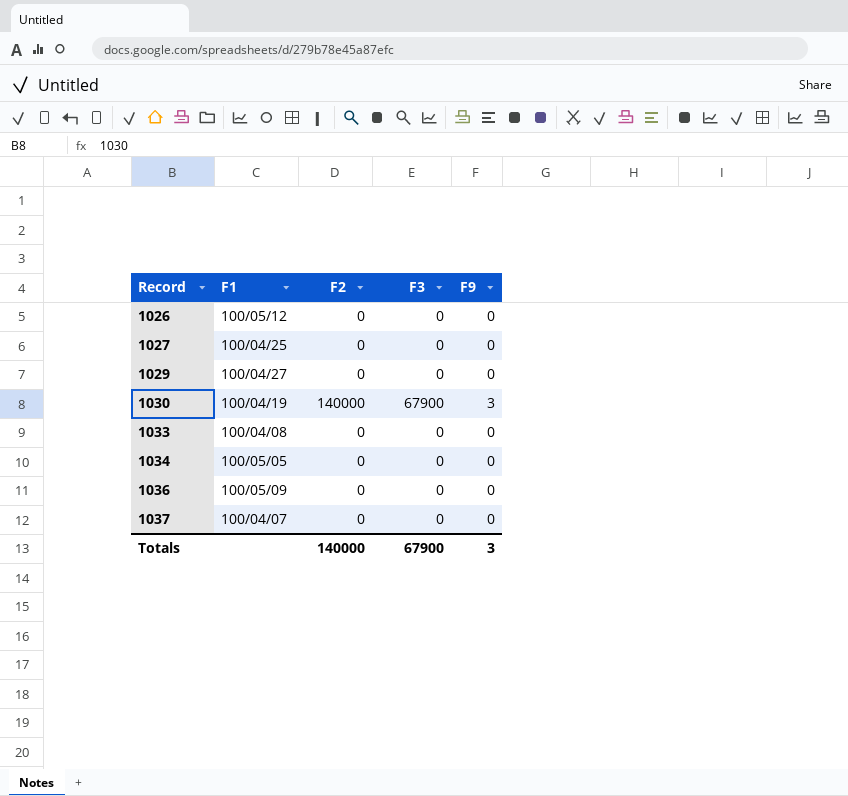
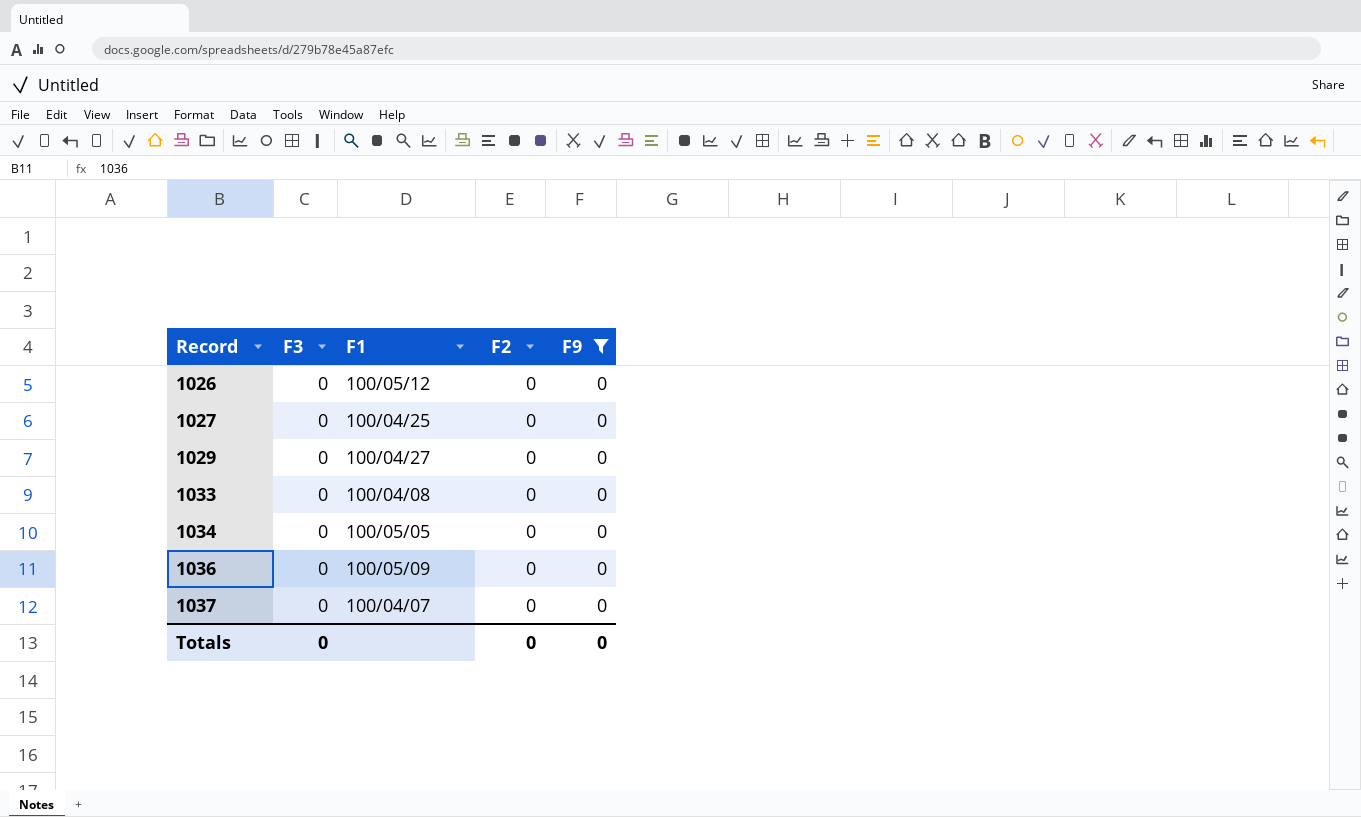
filter: none -> F9 = 0
column F3 | position: 4 -> 2
Totals | F3: 67900 -> 0
Totals | F2: 140000 -> 0
Totals | F9: 3 -> 0

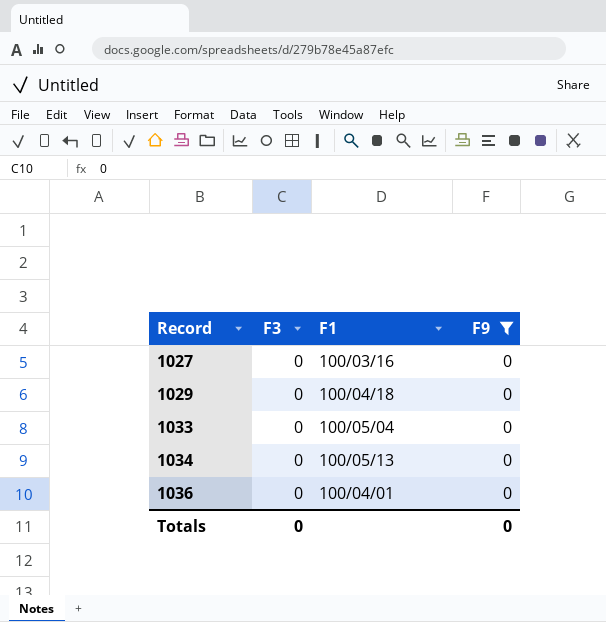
column F2 | position: 4 -> none
row 1026: 0 | 100/05/12 | 0 | 0 -> none
row 1037: 0 | 100/04/07 | 0 | 0 -> none
1027 | F1: 100/04/25 -> 100/03/16
1029 | F1: 100/04/27 -> 100/04/18
1033 | F1: 100/04/08 -> 100/05/04
1034 | F1: 100/05/05 -> 100/05/13
1036 | F1: 100/05/09 -> 100/04/01

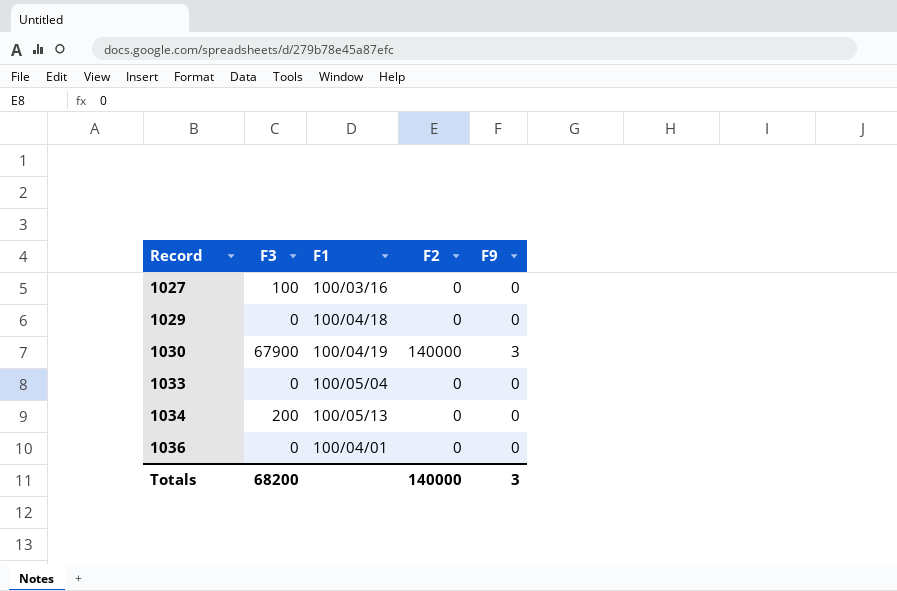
filter: F9 = 0 -> none
column F2 | position: none -> 4
1027 | F3: 0 -> 100
1034 | F3: 0 -> 200
Totals | F3: 0 -> 68200
Totals | F9: 0 -> 3

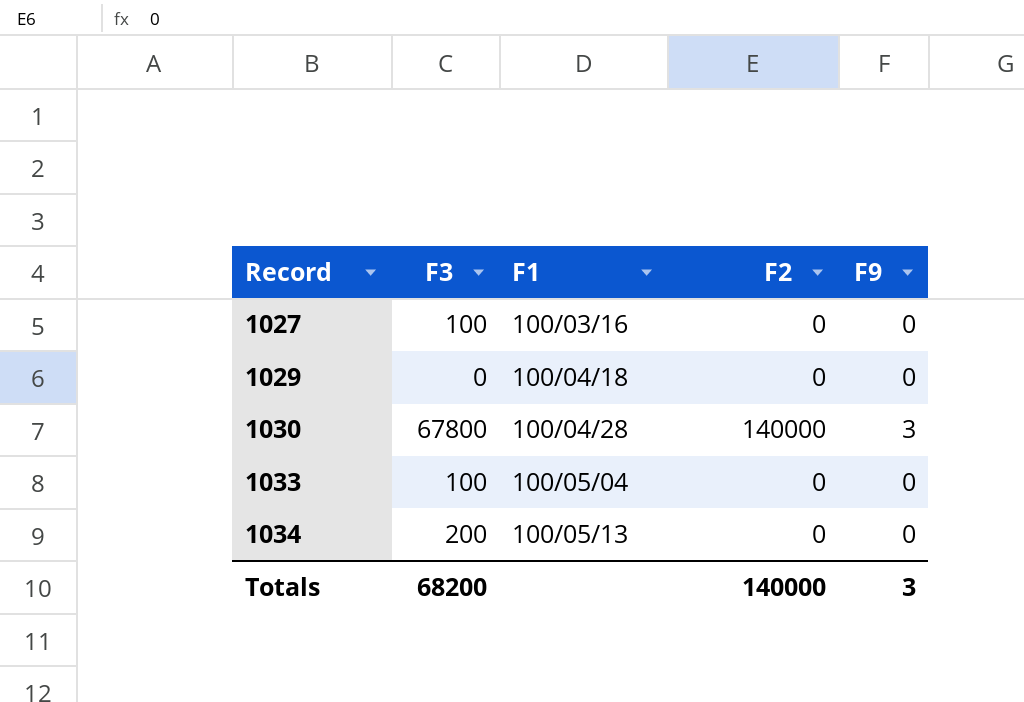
row 1036: 0 | 100/04/01 | 0 | 0 -> none
1030 | F3: 67900 -> 67800
1030 | F1: 100/04/19 -> 100/04/28
1033 | F3: 0 -> 100

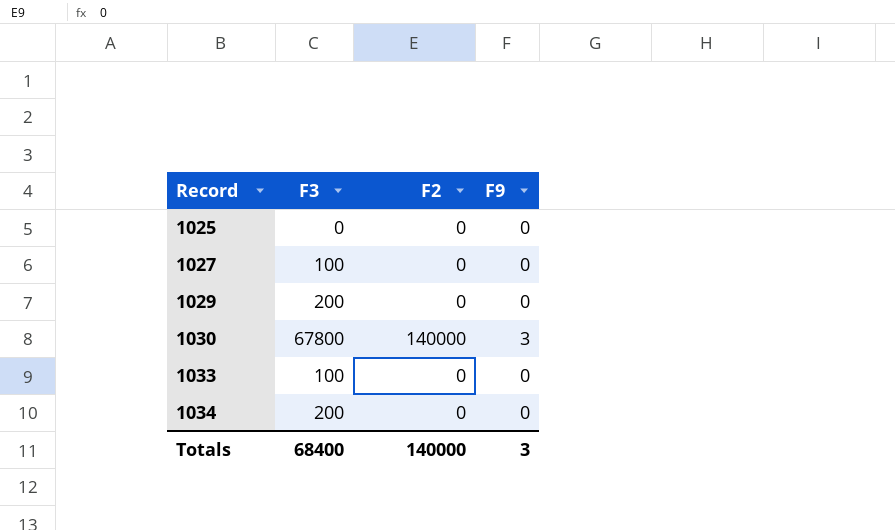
column F1 | position: 3 -> none
row 1025: none -> 0 | 0 | 0
1029 | F3: 0 -> 200
Totals | F3: 68200 -> 68400

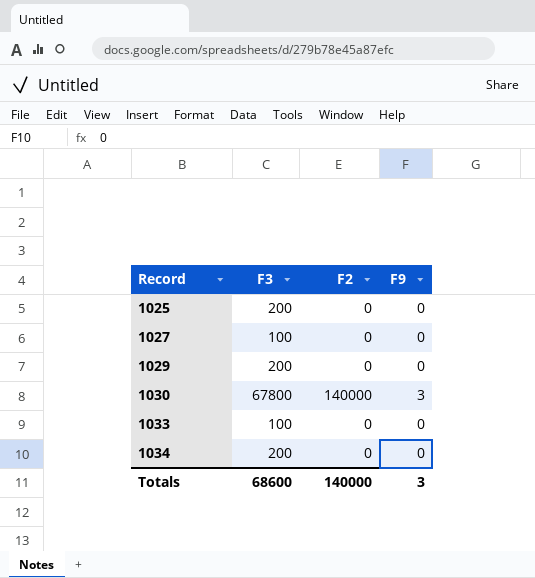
1025 | F3: 0 -> 200
Totals | F3: 68400 -> 68600

